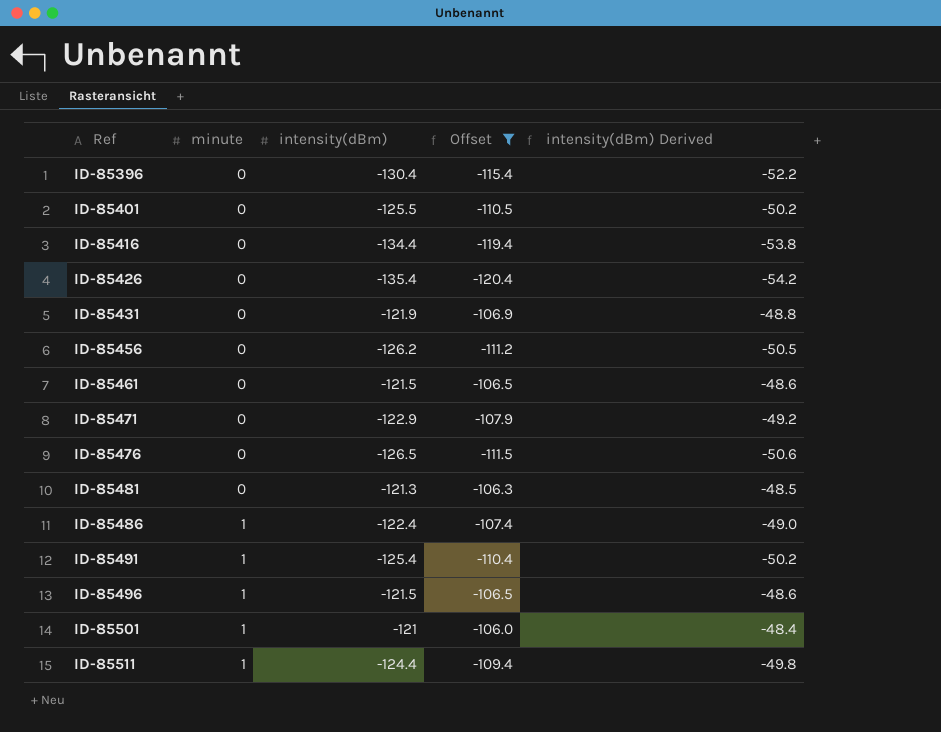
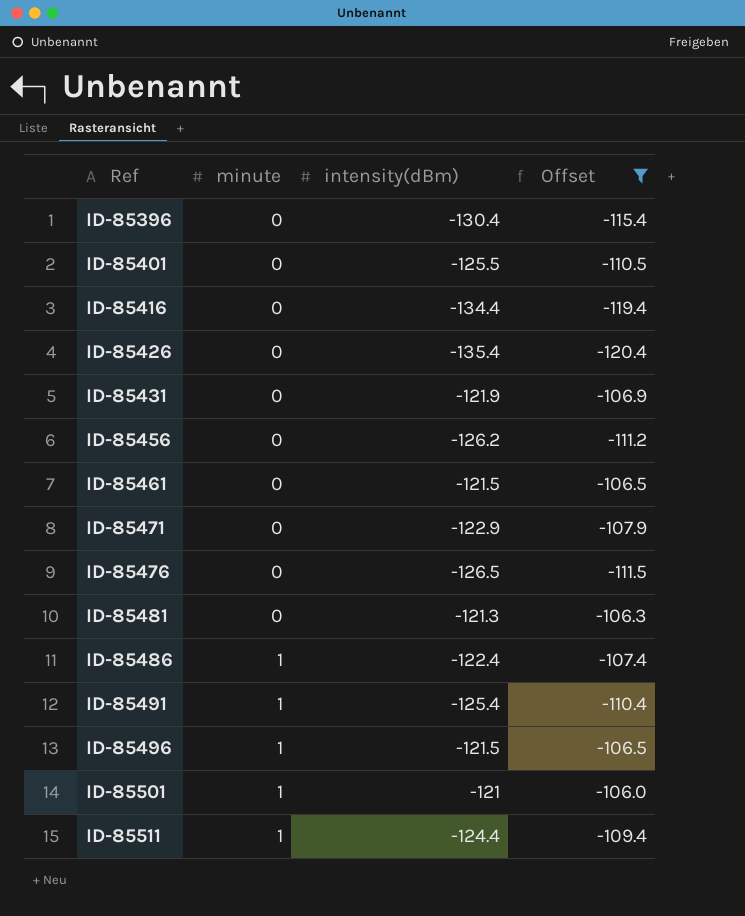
column intensity(dBm) Derived | formula: [intensity(dBm)] * 0.4 -> none

